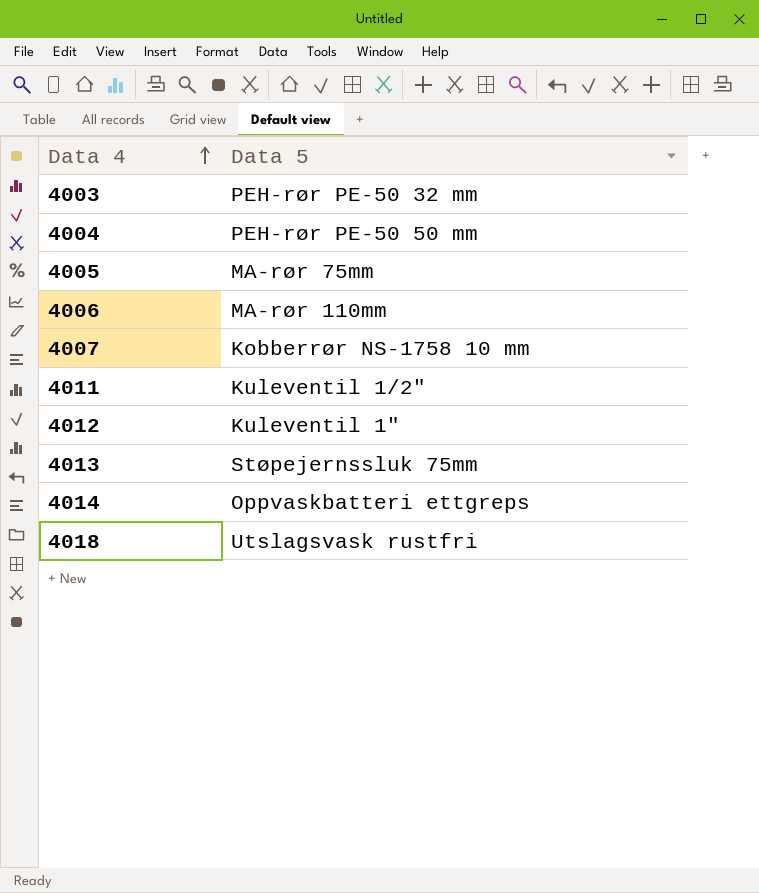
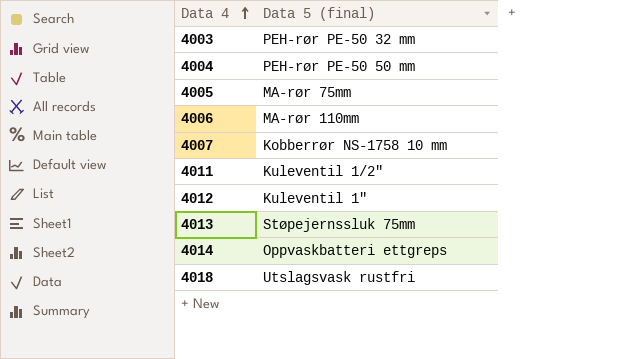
column name: Data 5 -> Data 5 (final)

